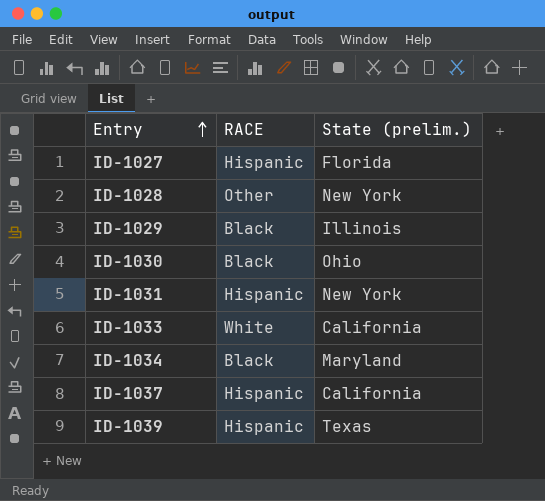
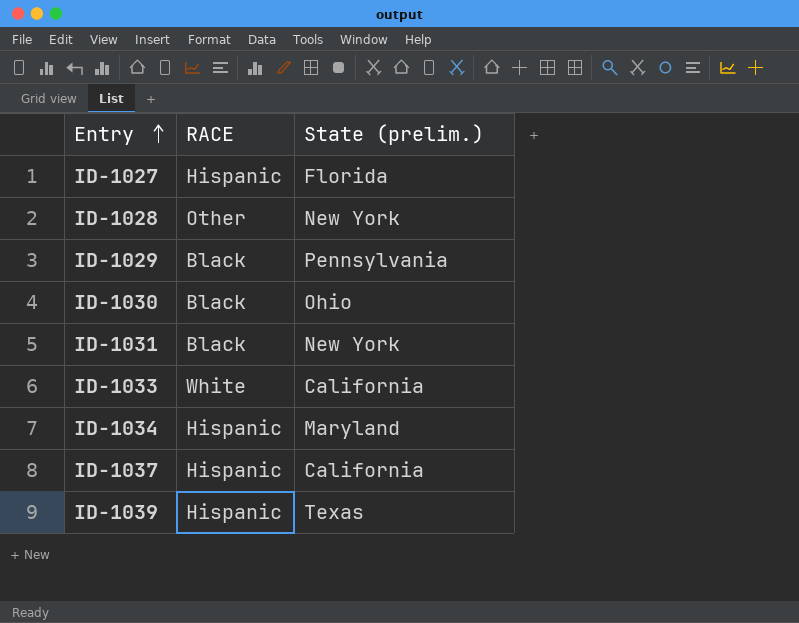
ID-1029 | State (prelim.): Illinois -> Pennsylvania
ID-1031 | RACE: Hispanic -> Black
ID-1034 | RACE: Black -> Hispanic

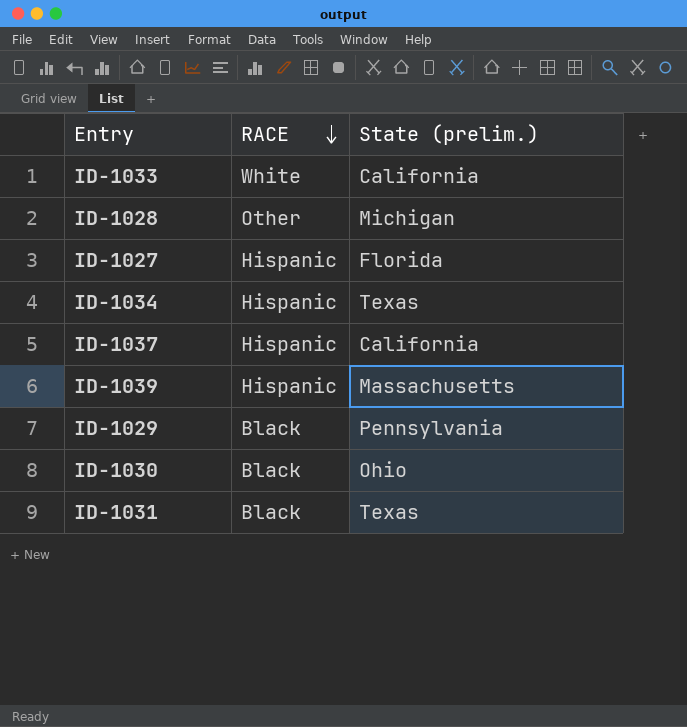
row order: Entry ascending -> RACE descending
ID-1028 | State (prelim.): New York -> Michigan
ID-1034 | State (prelim.): Maryland -> Texas
ID-1039 | State (prelim.): Texas -> Massachusetts
ID-1031 | State (prelim.): New York -> Texas

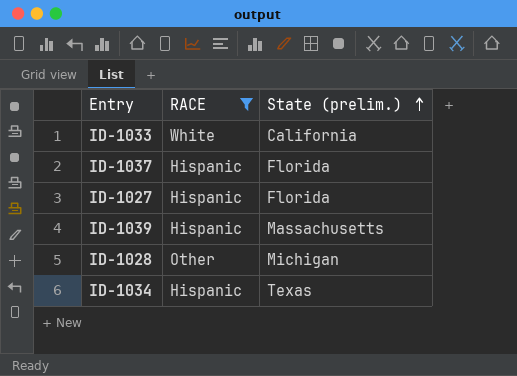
filter: none -> RACE != Black
row order: RACE descending -> State (prelim.) ascending
ID-1037 | State (prelim.): California -> Florida

